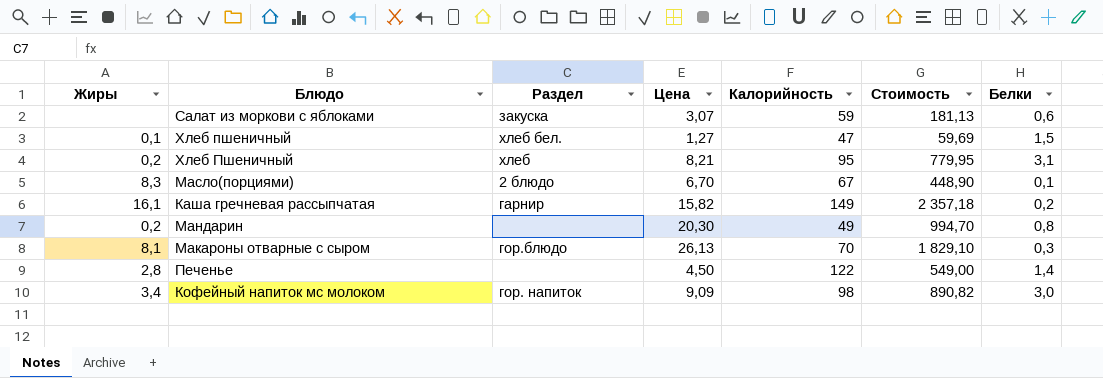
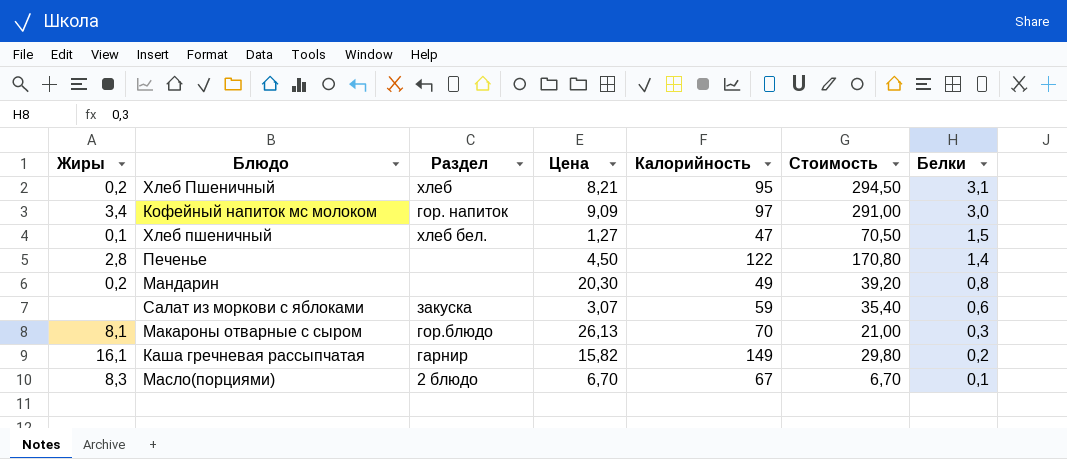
row order: none -> Белки descending
column Стоимость | formula: [Цена] * [Калорийность] -> [Калорийность] * [Белки]
Кофейный напиток мс молоком | Калорийность: 98 -> 97

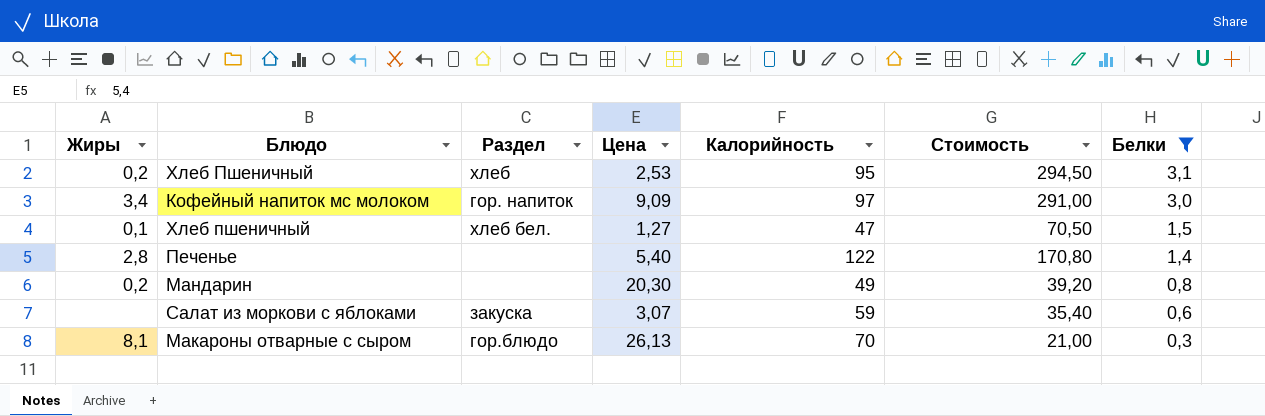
filter: none -> Белки >= 0,3
Хлеб Пшеничный | Цена: 8,21 -> 2,53
Печенье | Цена: 4,50 -> 5,40

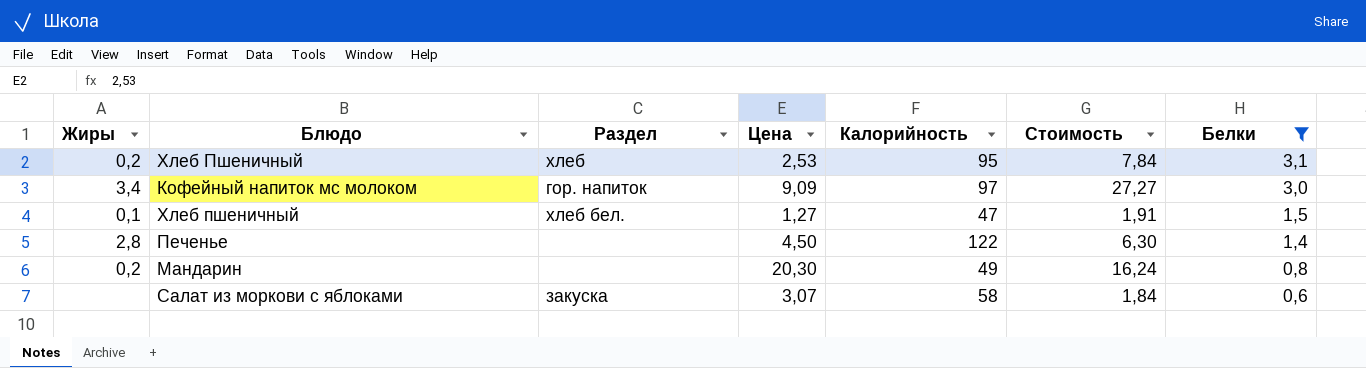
column Стоимость | formula: [Калорийность] * [Белки] -> [Цена] * [Белки]
row Макароны отварные с сыром: 8,1 | гор.блюдо | 26,13 | 70 | 21,00 | 0,3 -> none
Печенье | Цена: 5,40 -> 4,50
Салат из моркови с яблоками | Калорийность: 59 -> 58

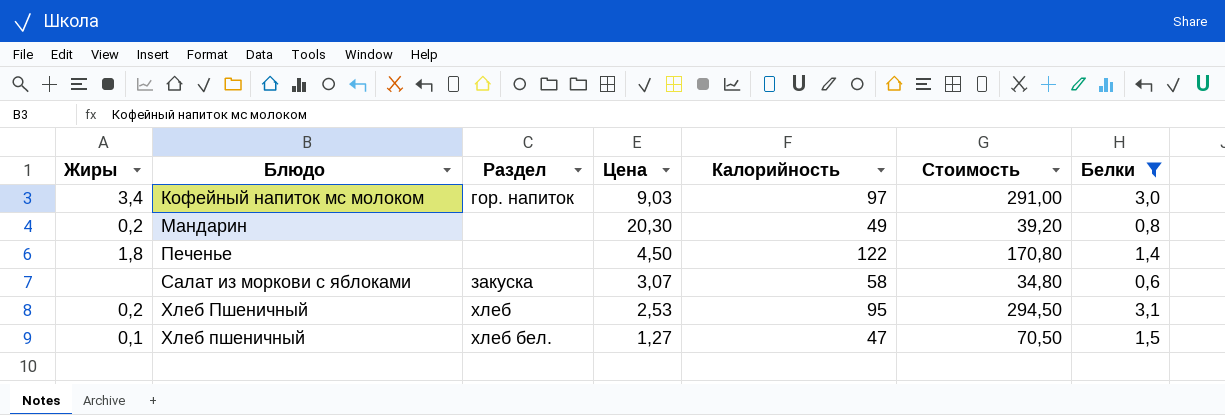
row order: Белки descending -> Блюдо ascending
column Стоимость | formula: [Цена] * [Белки] -> [Калорийность] * [Белки]
Кофейный напиток мс молоком | Цена: 9,09 -> 9,03
Печенье | Жиры: 2,8 -> 1,8

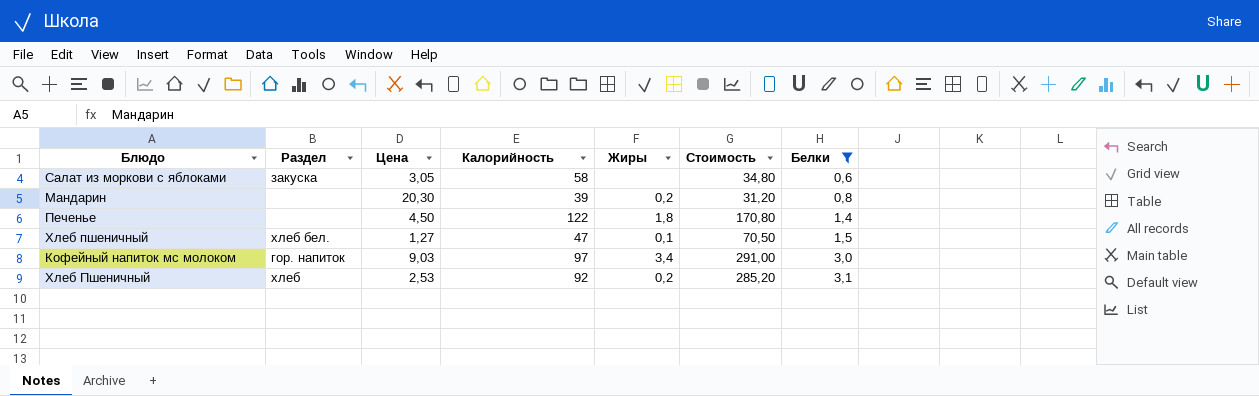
row order: Блюдо ascending -> Белки ascending
column Жиры | position: 1 -> 5
Салат из моркови с яблоками | Цена: 3,07 -> 3,05
Мандарин | Калорийность: 49 -> 39
Мандарин | Стоимость: 39,20 -> 31,20
Хлеб Пшеничный | Калорийность: 95 -> 92
Хлеб Пшеничный | Стоимость: 294,50 -> 285,20

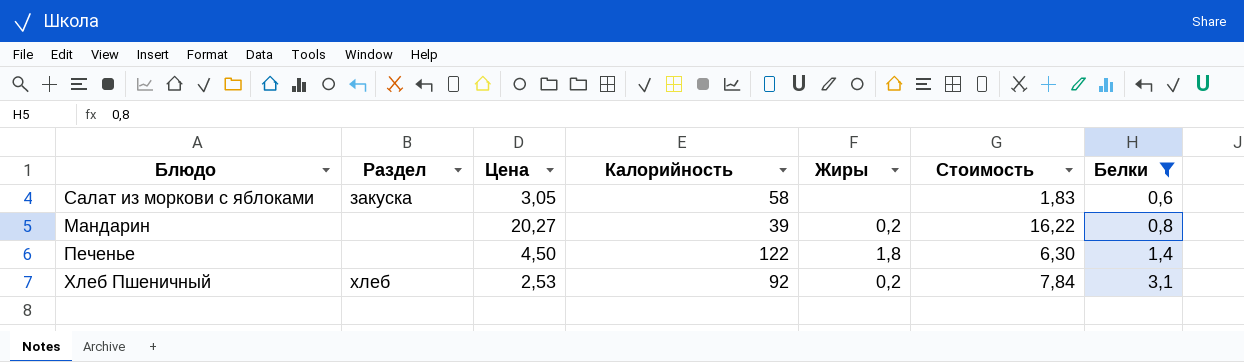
column Стоимость | formula: [Калорийность] * [Белки] -> [Цена] * [Белки]
row Хлеб пшеничный: хлеб бел. | 1,27 | 47 | 0,1 | 70,50 | 1,5 -> none
row Кофейный напиток мс молоком: гор. напиток | 9,03 | 97 | 3,4 | 291,00 | 3,0 -> none
Мандарин | Цена: 20,30 -> 20,27

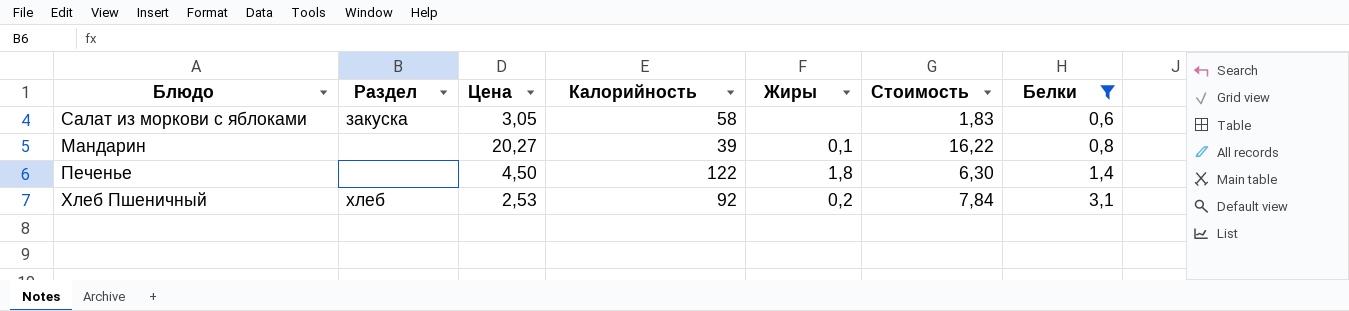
Мандарин | Жиры: 0,2 -> 0,1

